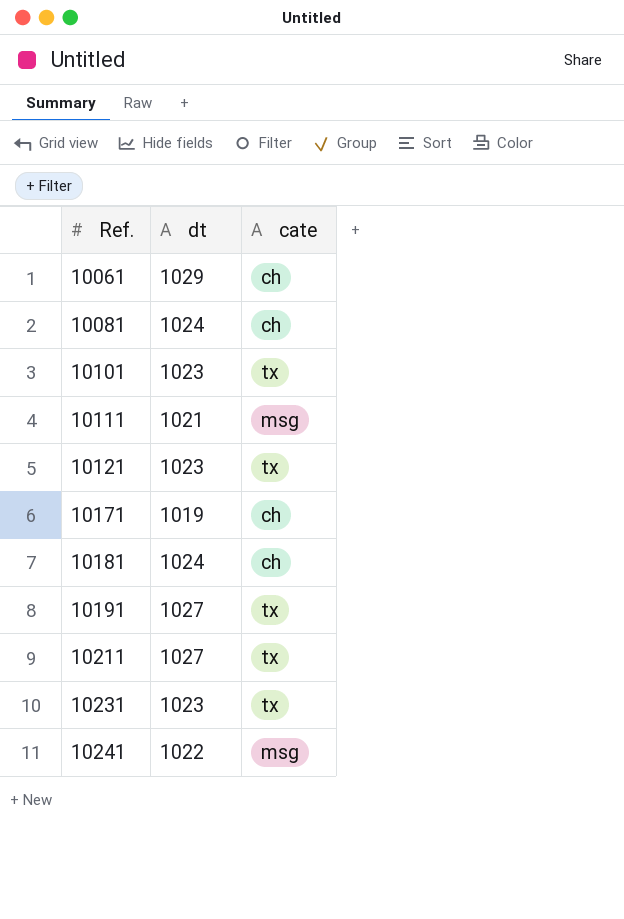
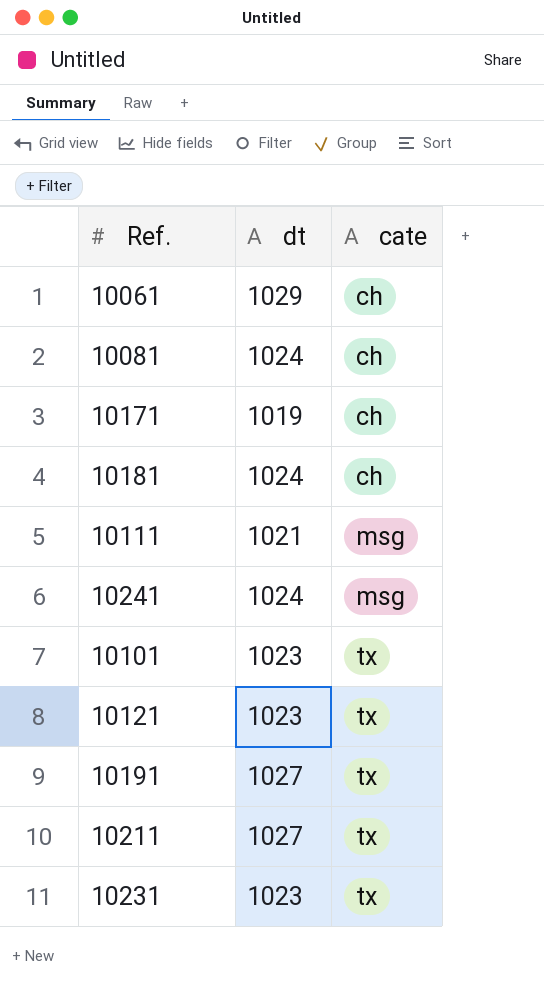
row order: Ref. ascending -> cate ascending
10241 | dt: 1022 -> 1024

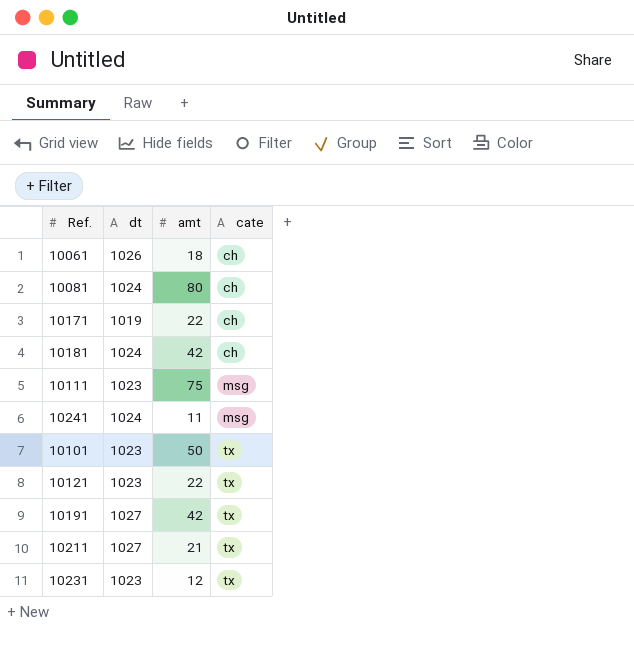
column amt | position: none -> 3
10061 | dt: 1029 -> 1026
10111 | dt: 1021 -> 1023

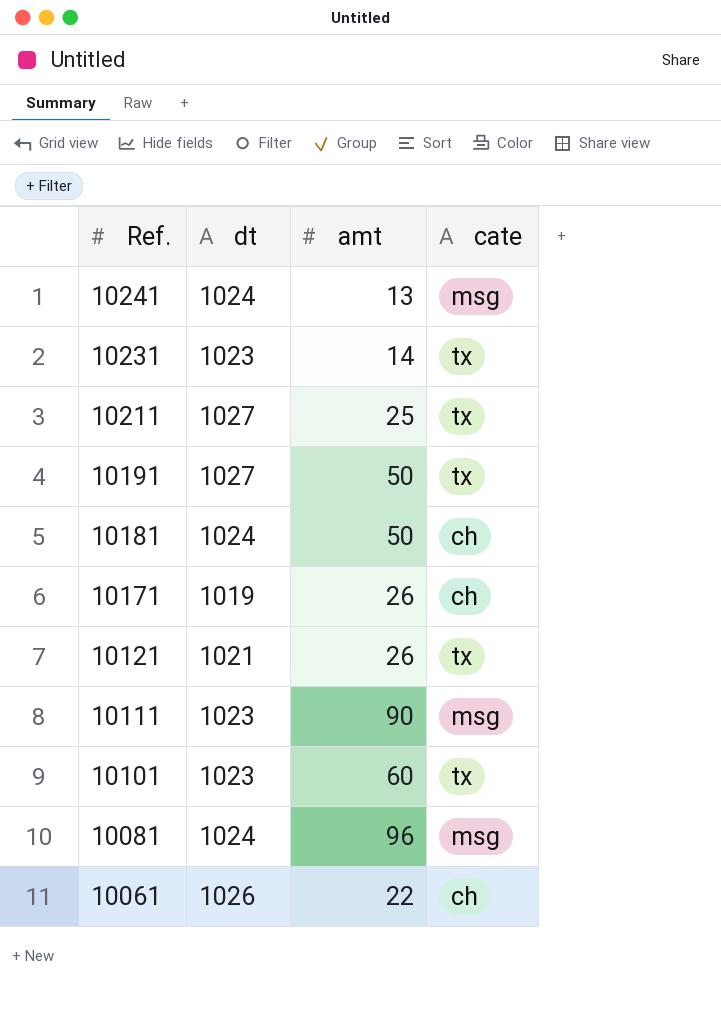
row order: cate ascending -> Ref. descending
10241 | amt: 11 -> 13
10231 | amt: 12 -> 14
10211 | amt: 21 -> 25
10191 | amt: 42 -> 50
10181 | amt: 42 -> 50
10171 | amt: 22 -> 26
10121 | dt: 1023 -> 1021
10121 | amt: 22 -> 26
10111 | amt: 75 -> 90
10101 | amt: 50 -> 60
10081 | amt: 80 -> 96
10081 | cate: ch -> msg
10061 | amt: 18 -> 22

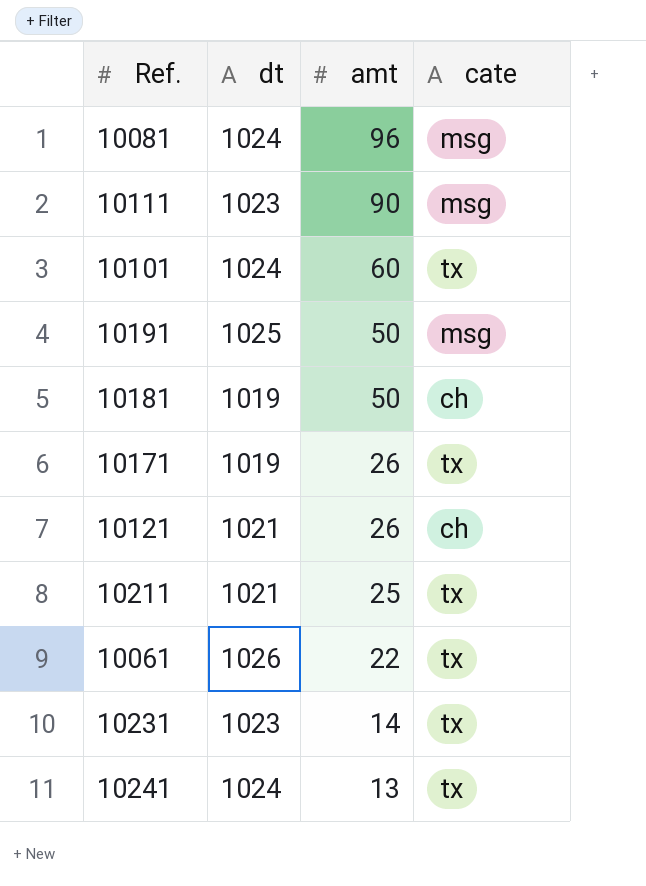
row order: Ref. descending -> amt descending
10101 | dt: 1023 -> 1024
10191 | dt: 1027 -> 1025
10191 | cate: tx -> msg
10181 | dt: 1024 -> 1019
10171 | cate: ch -> tx
10121 | cate: tx -> ch
10211 | dt: 1027 -> 1021
10061 | cate: ch -> tx
10241 | cate: msg -> tx

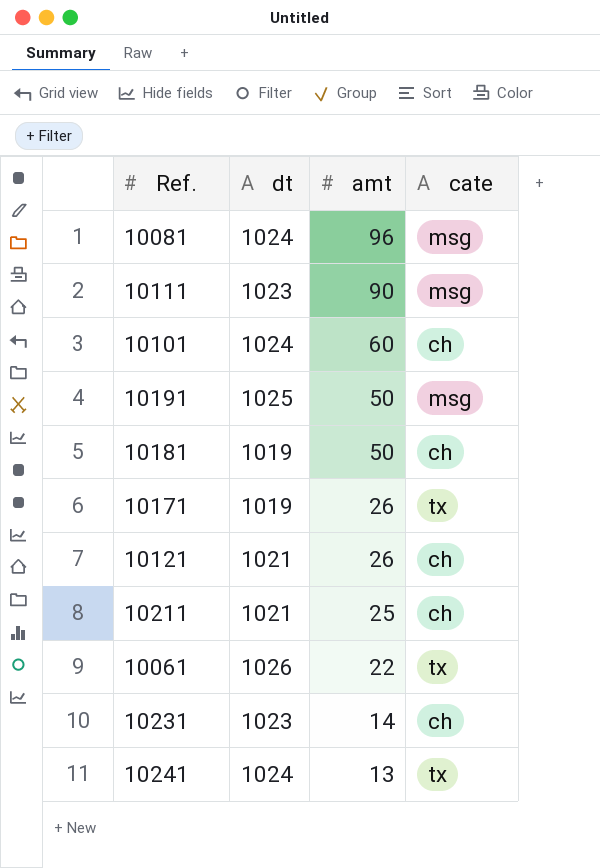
10101 | cate: tx -> ch
10211 | cate: tx -> ch
10231 | cate: tx -> ch

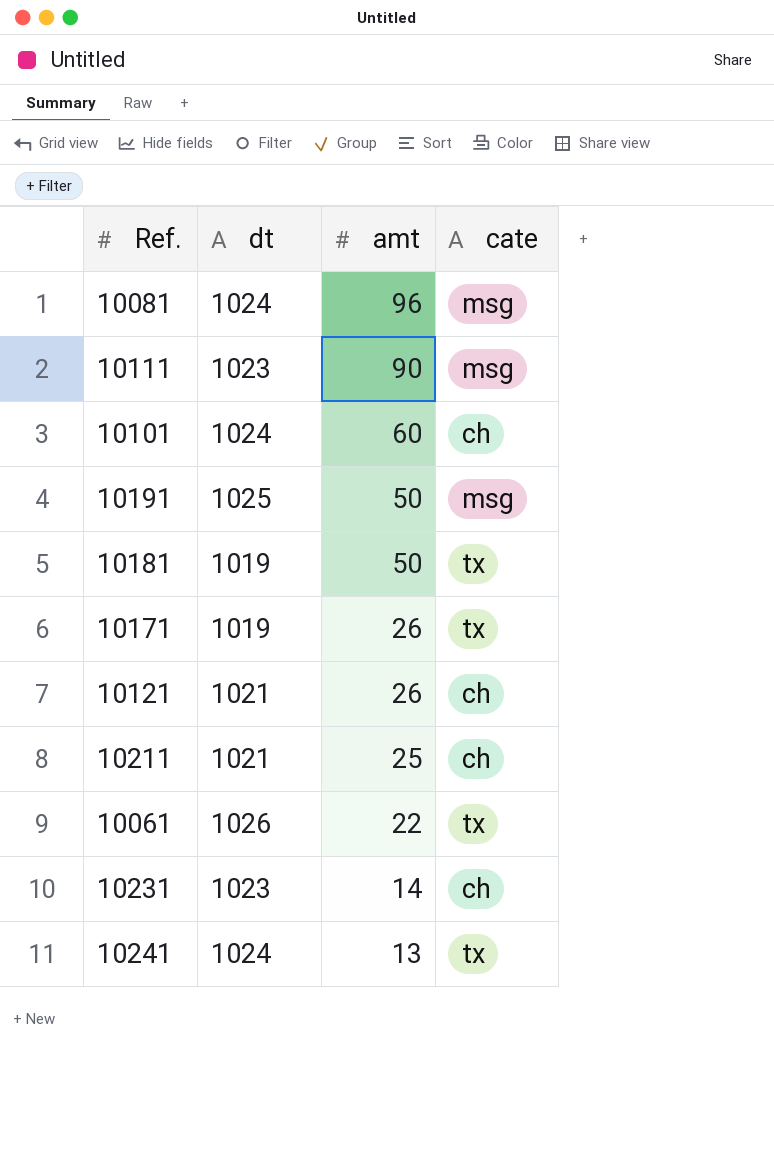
10181 | cate: ch -> tx

